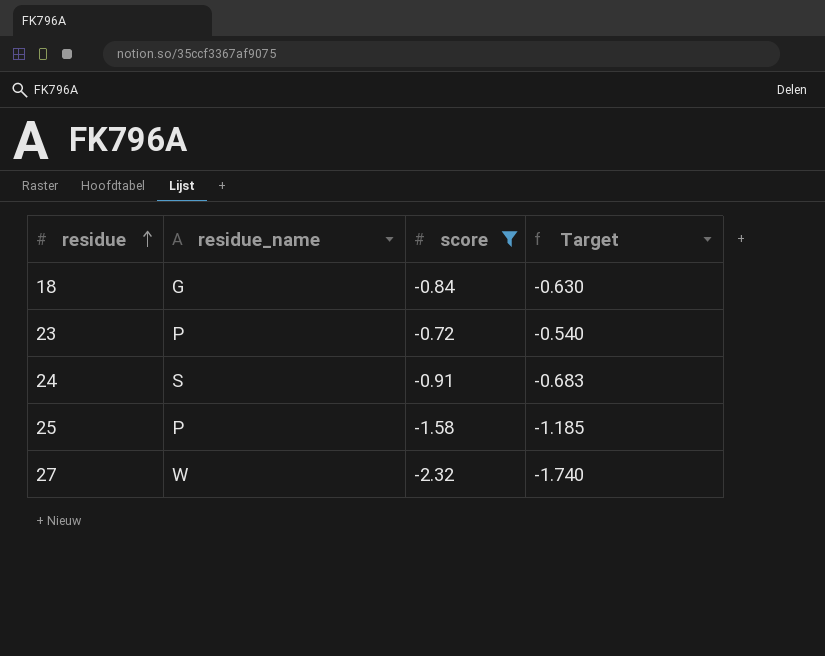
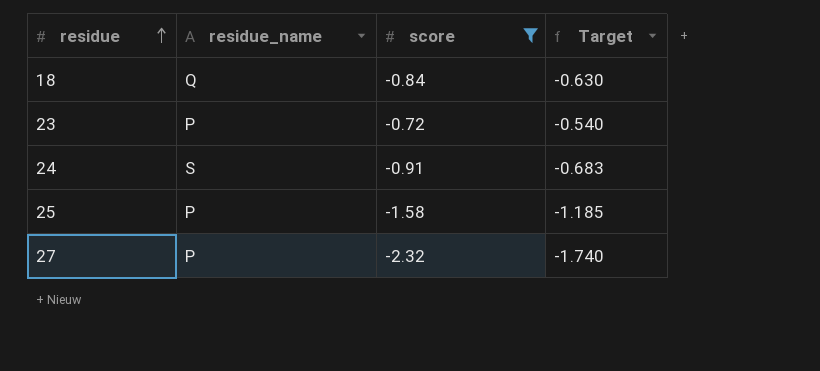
18 | residue_name: G -> Q
27 | residue_name: W -> P

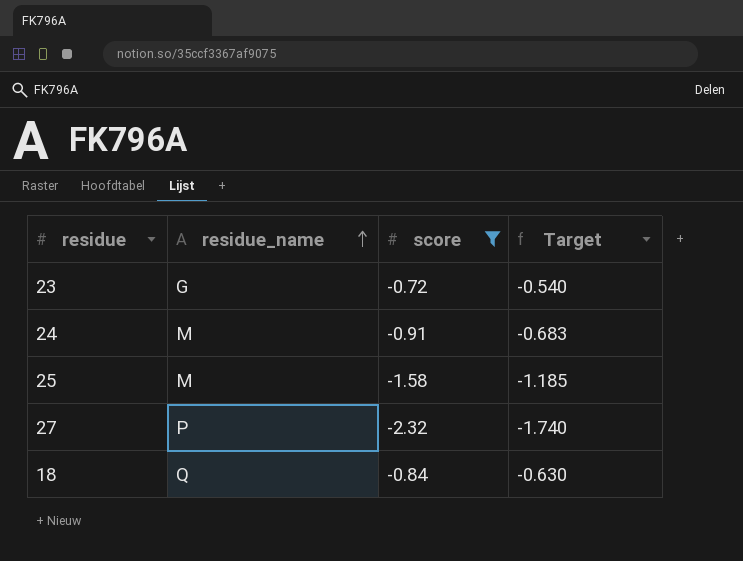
row order: residue ascending -> residue_name ascending
23 | residue_name: P -> G
24 | residue_name: S -> M
25 | residue_name: P -> M

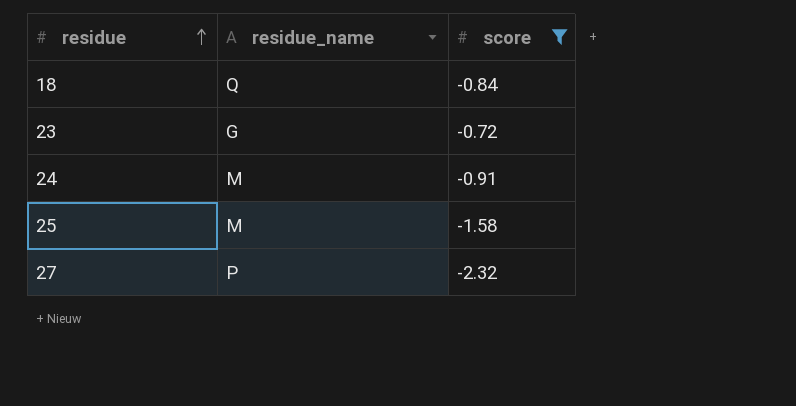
row order: residue_name ascending -> residue ascending
column Target | formula: [score] * 0.75 -> none

